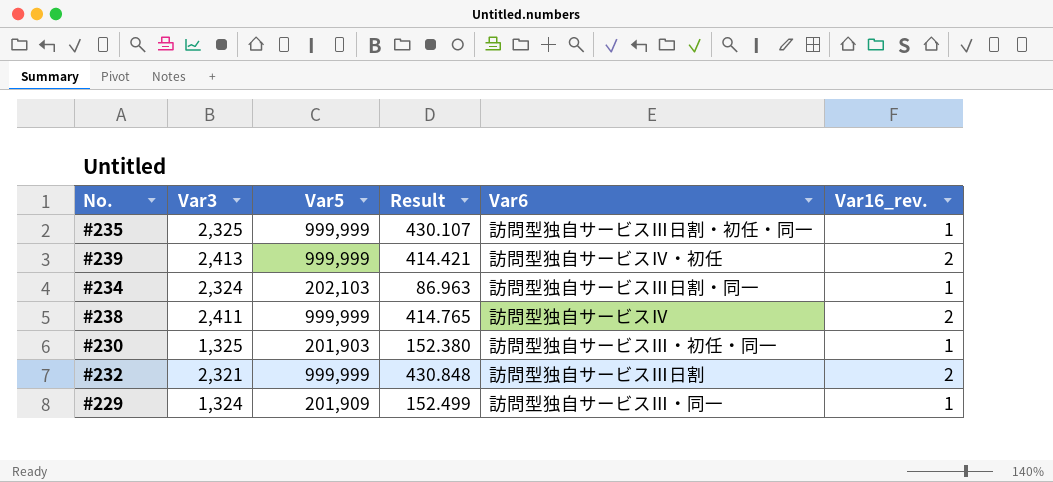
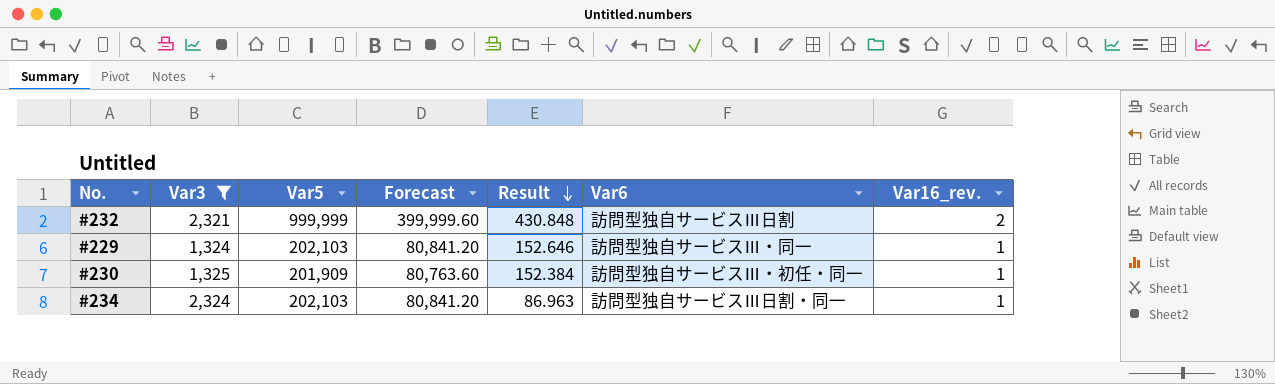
filter: none -> Var3 <= 2,324
row order: none -> Result descending
column Forecast | formula: none -> [Var5] * 0.4
#229 | Var5: 201,909 -> 202,103
#229 | Result: 152.499 -> 152.646
#230 | Var5: 201,903 -> 201,909
#230 | Result: 152.380 -> 152.384

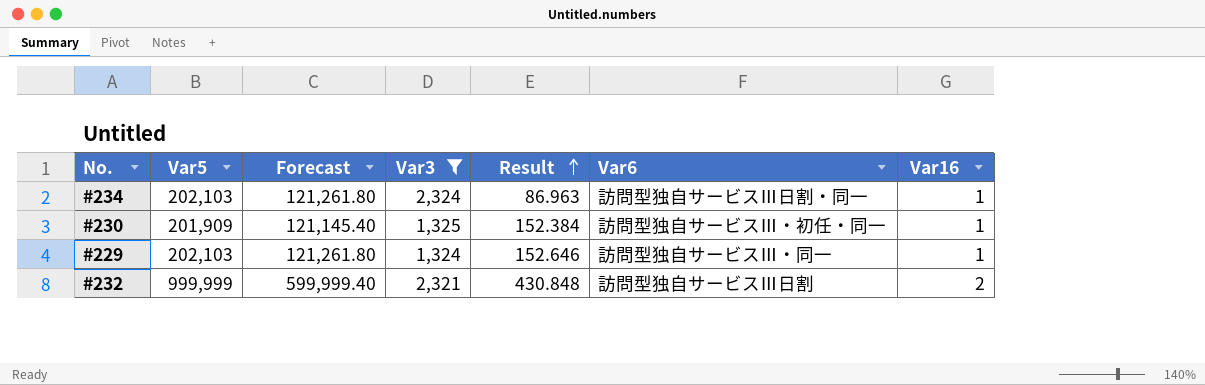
row order: Result descending -> Result ascending
column Forecast | formula: [Var5] * 0.4 -> [Var5] * 0.6
column Var3 | position: 2 -> 4
column name: Var16_rev. -> Var16

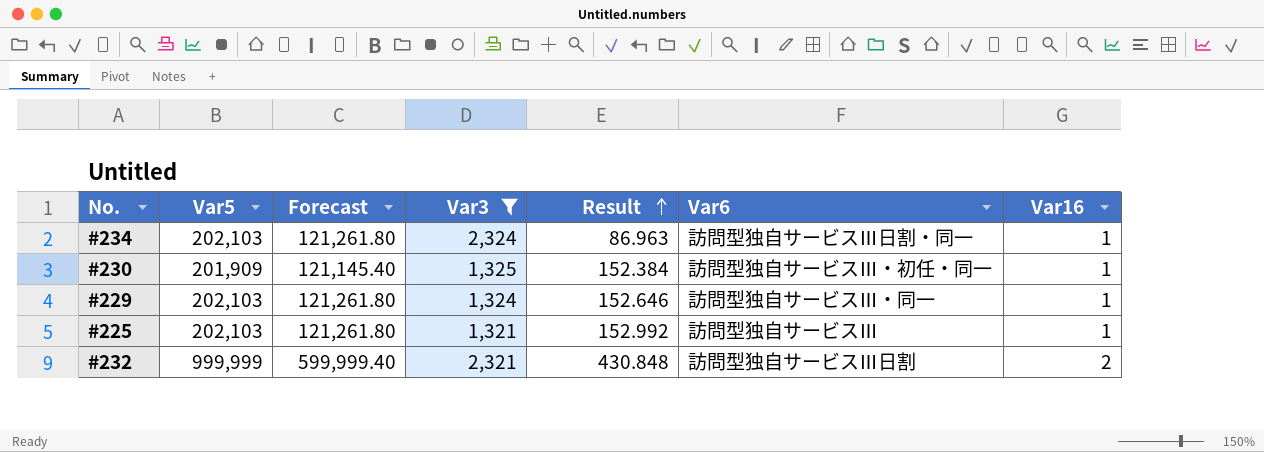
row #225: none -> 202,103 | 121,261.80 | 1,321 | 152.992 | 訪問型独自サービスⅢ | 1

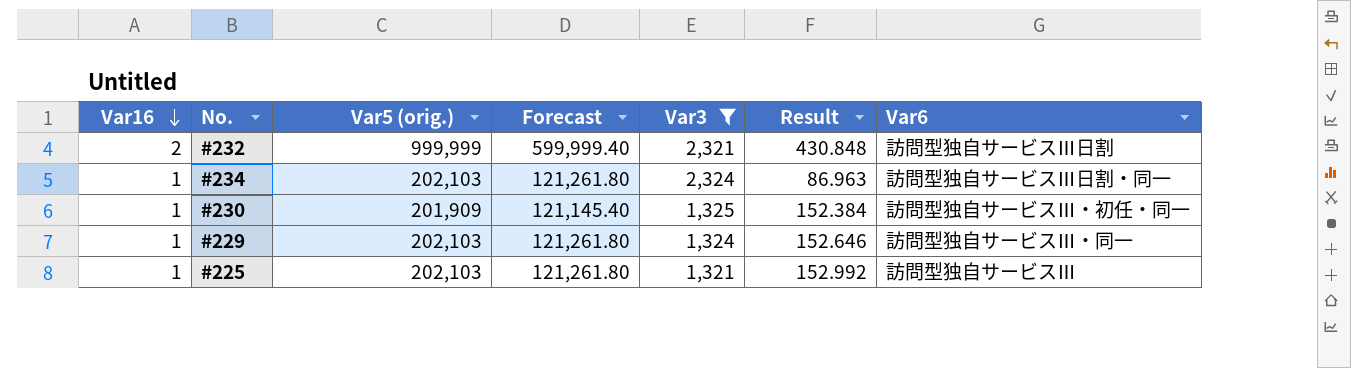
row order: Result ascending -> Var16 descending
column Var16 | position: 7 -> 1
column name: Var5 -> Var5 (orig.)

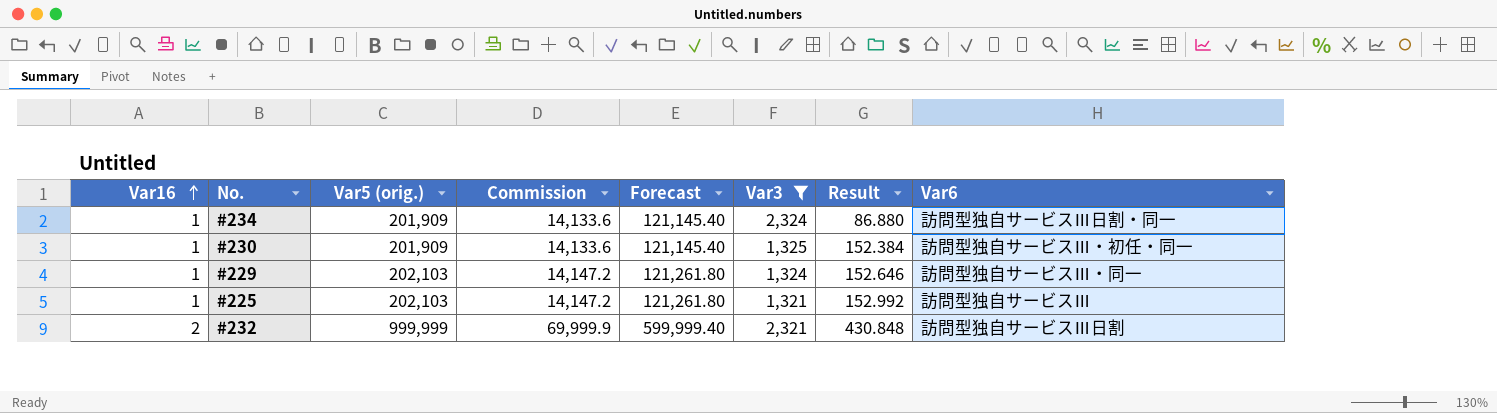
row order: Var16 descending -> Var16 ascending
column Commission | formula: none -> [Var5 (orig.)] * 0.07
#234 | Var5 (orig.): 202,103 -> 201,909
#234 | Forecast: 121,261.80 -> 121,145.40
#234 | Result: 86.963 -> 86.880

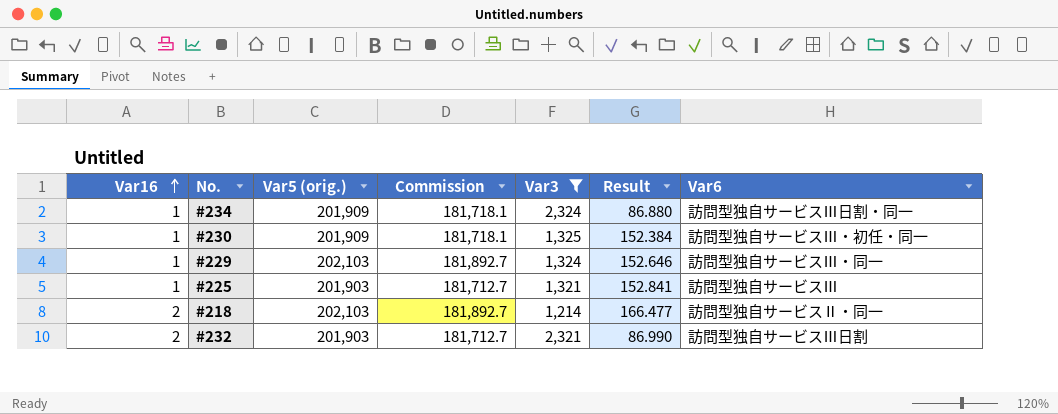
column Forecast | formula: [Var5 (orig.)] * 0.6 -> none
column Commission | formula: [Var5 (orig.)] * 0.07 -> [Var5 (orig.)] * 0.9
#225 | Var5 (orig.): 202,103 -> 201,903
#225 | Result: 152.992 -> 152.841
row #218: none -> 2 | 202,103 | 181,892.7 | 1,214 | 166.477 | 訪問型独自サービスⅡ・同一
#232 | Var5 (orig.): 999,999 -> 201,903
#232 | Result: 430.848 -> 86.990

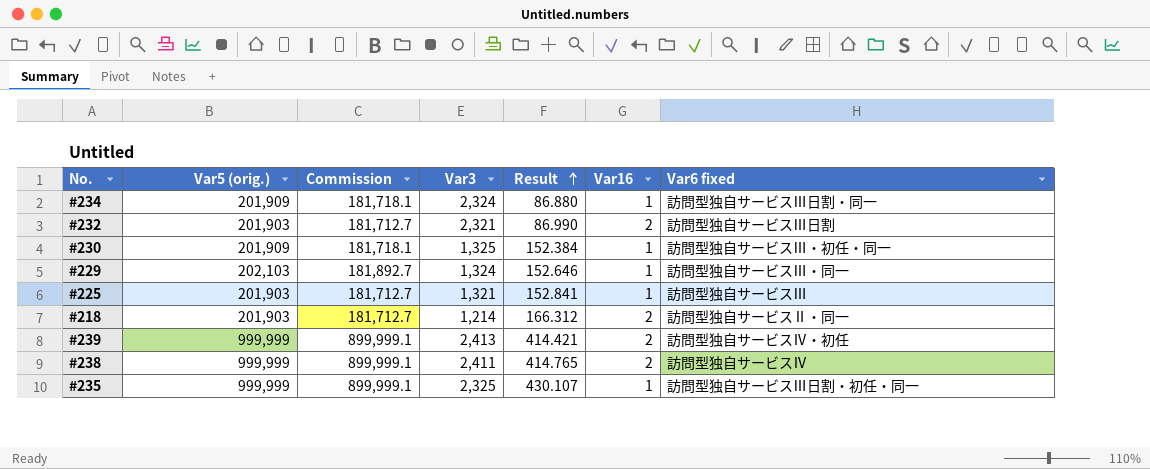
filter: Var3 <= 2,324 -> none
row order: Var16 ascending -> Result ascending
column Var16 | position: 1 -> 6
column name: Var6 -> Var6 fixed
#218 | Var5 (orig.): 202,103 -> 201,903
#218 | Commission: 181,892.7 -> 181,712.7
#218 | Result: 166.477 -> 166.312

